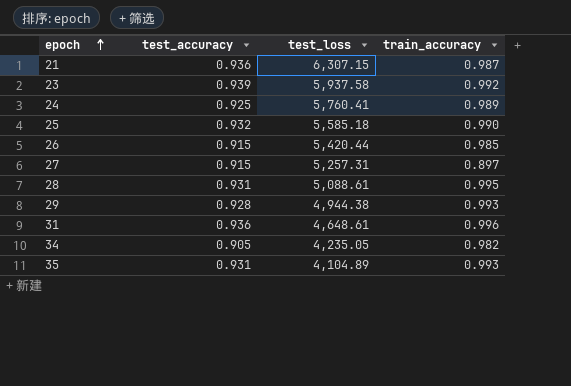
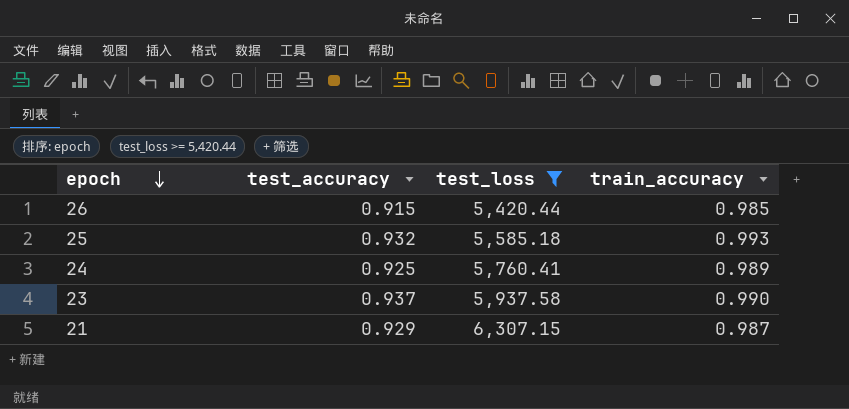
filter: none -> test_loss >= 5,420.44
row order: epoch ascending -> epoch descending
25 | train_accuracy: 0.990 -> 0.993
23 | test_accuracy: 0.939 -> 0.937
23 | train_accuracy: 0.992 -> 0.990
21 | test_accuracy: 0.936 -> 0.929

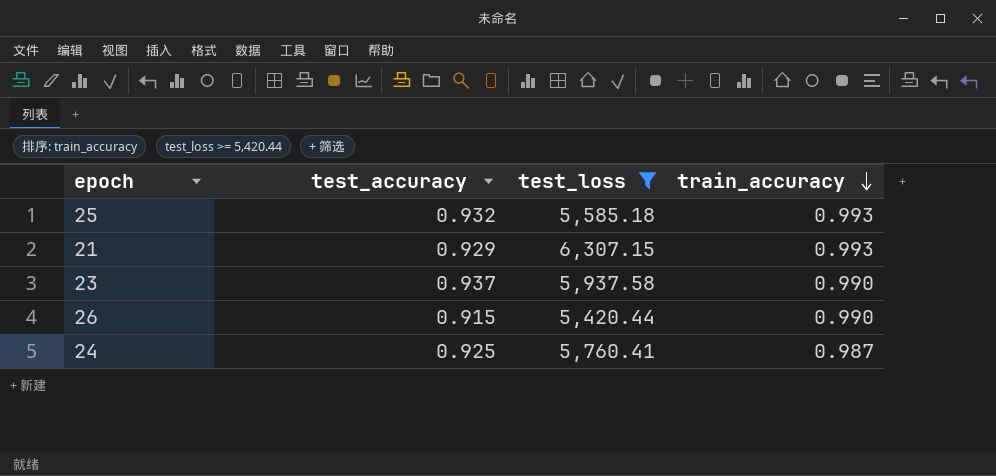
row order: epoch descending -> train_accuracy descending
21 | train_accuracy: 0.987 -> 0.993
26 | train_accuracy: 0.985 -> 0.990
24 | train_accuracy: 0.989 -> 0.987

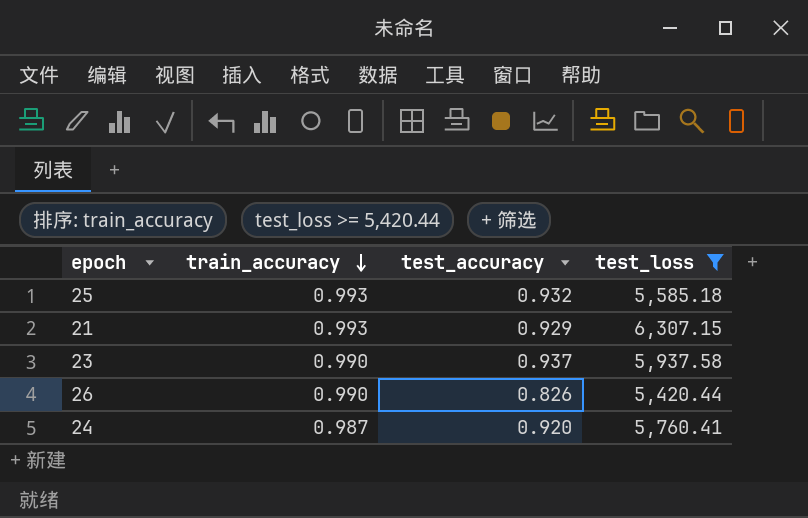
column train_accuracy | position: 4 -> 2
26 | test_accuracy: 0.915 -> 0.826
24 | test_accuracy: 0.925 -> 0.920

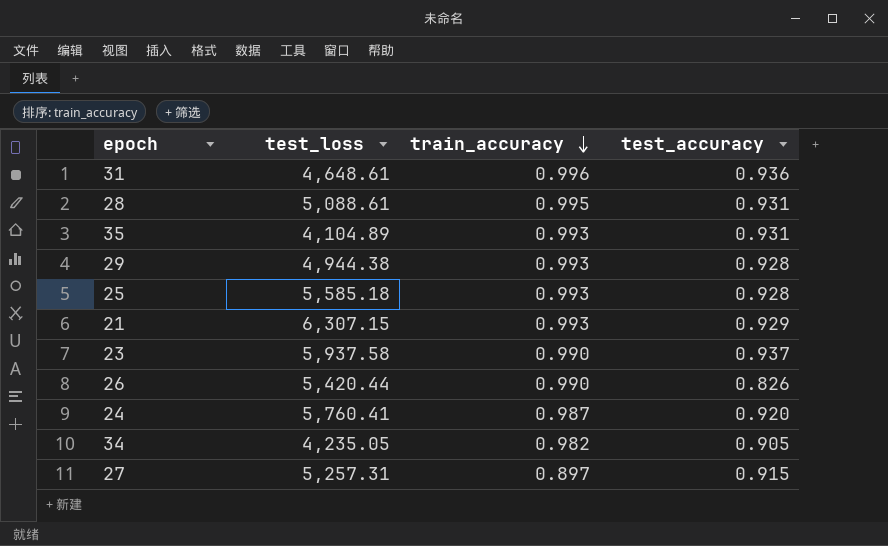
filter: test_loss >= 5,420.44 -> none
column test_loss | position: 4 -> 2
25 | test_accuracy: 0.932 -> 0.928

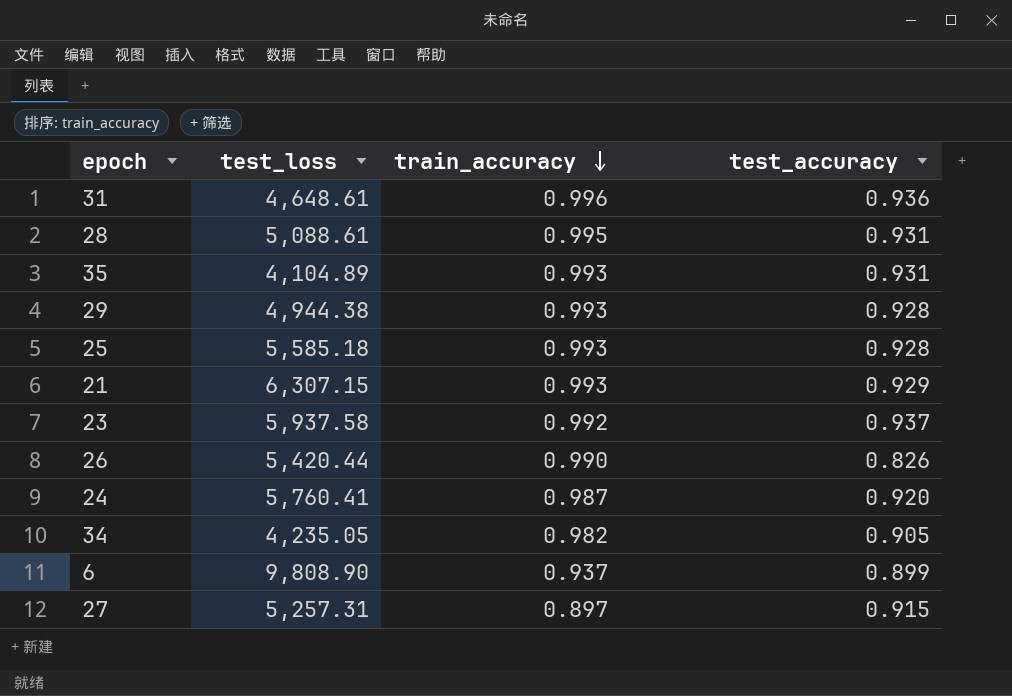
23 | train_accuracy: 0.990 -> 0.992
row 6: none -> 9,808.90 | 0.937 | 0.899

